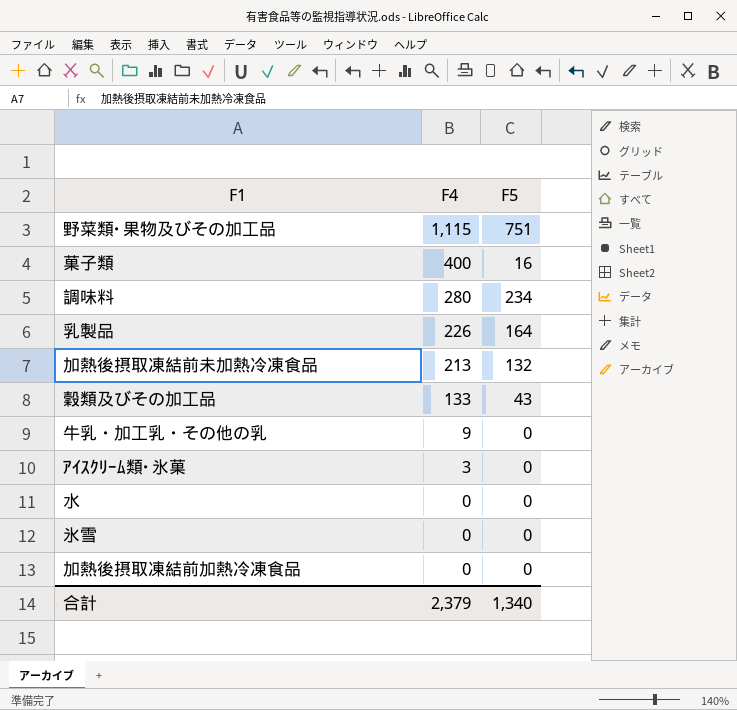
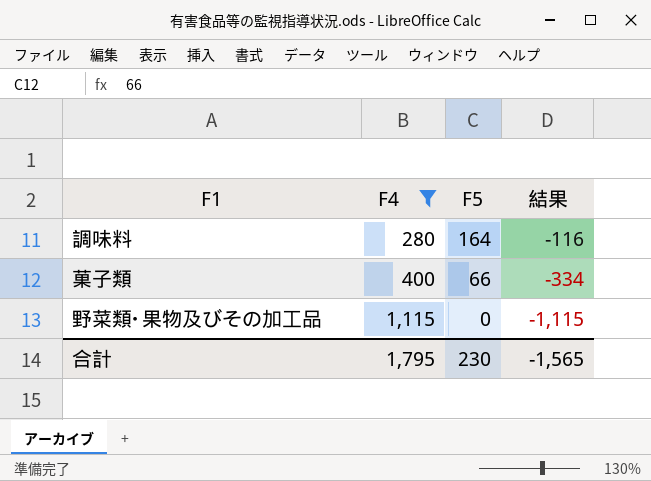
filter: none -> F4 >= 280
row order: F4 descending -> F4 ascending
column 結果 | formula: none -> [F5] - [F4]
調味料 | F5: 234 -> 164
菓子類 | F5: 16 -> 66
野菜類･果物及びその加工品 | F5: 751 -> 0
合計 | F4: 2,379 -> 1,795
合計 | F5: 1,340 -> 230

